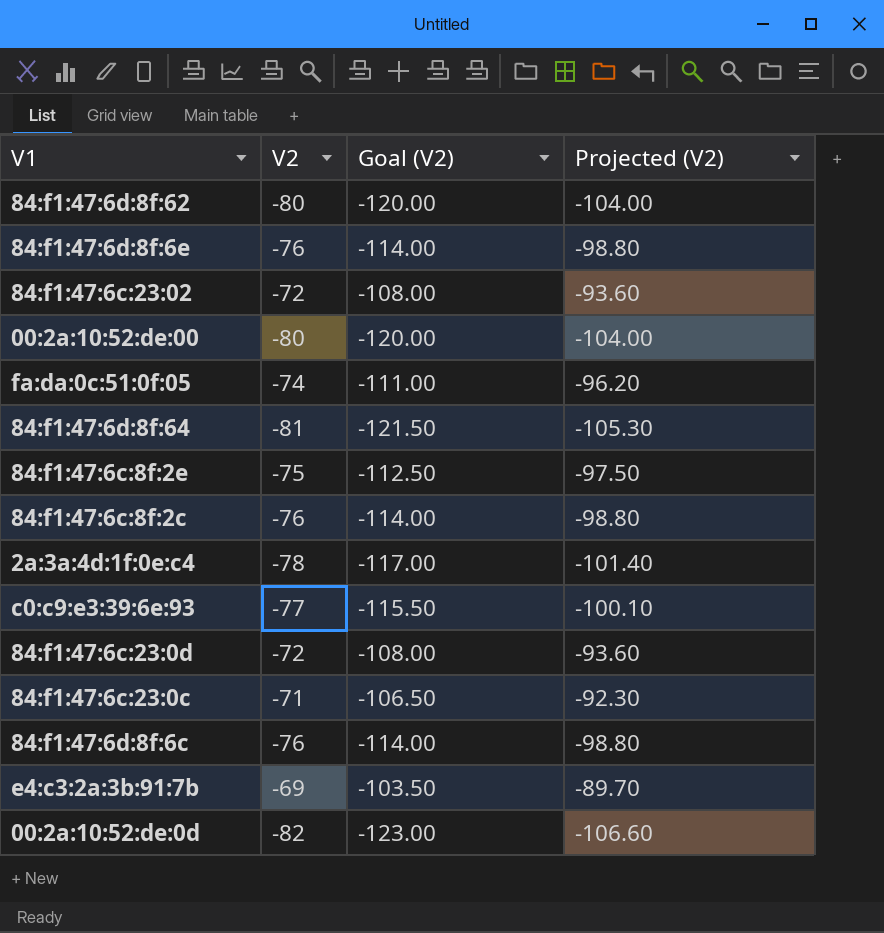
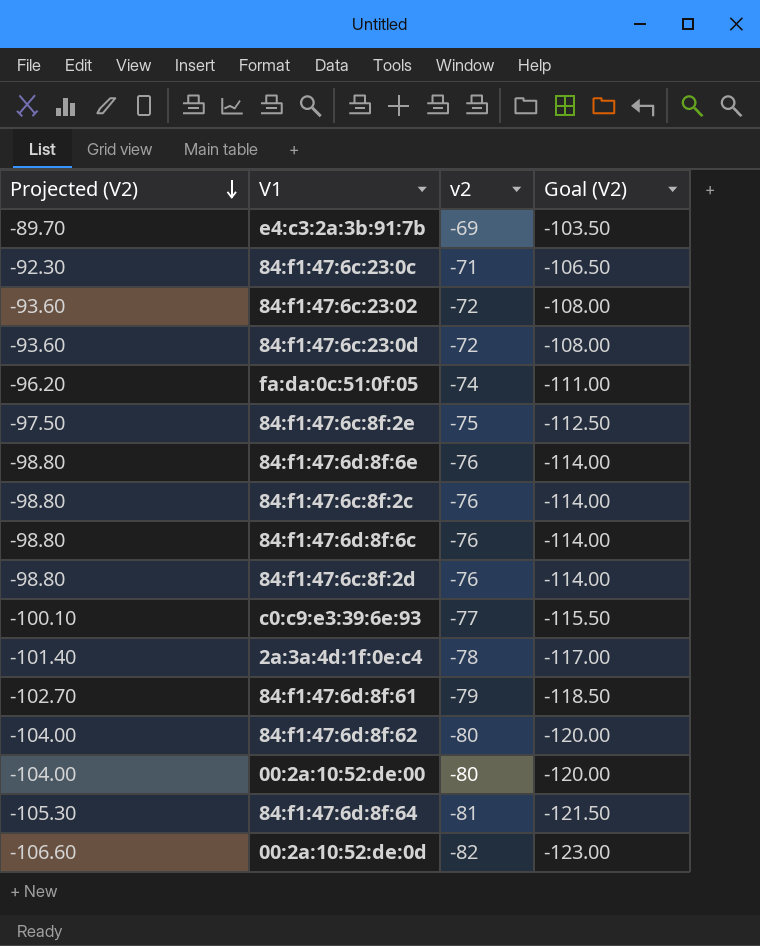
row order: none -> Projected (V2) descending
column Projected (V2) | position: 4 -> 1
column name: V2 -> v2
row 84:f1:47:6c:8f:2d: none -> -98.80 | -76 | -114.00
row 84:f1:47:6d:8f:61: none -> -102.70 | -79 | -118.50

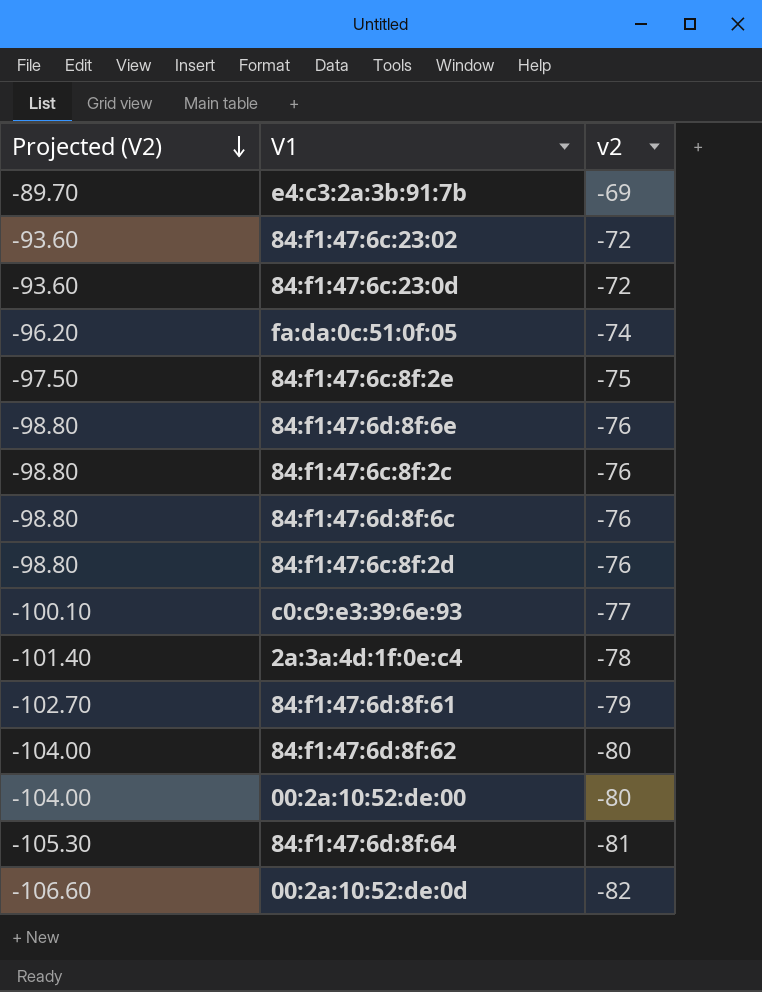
column Goal (V2) | formula: [v2] * 1.5 -> none
row 84:f1:47:6c:23:0c: -92.30 | -71 | -106.50 -> none

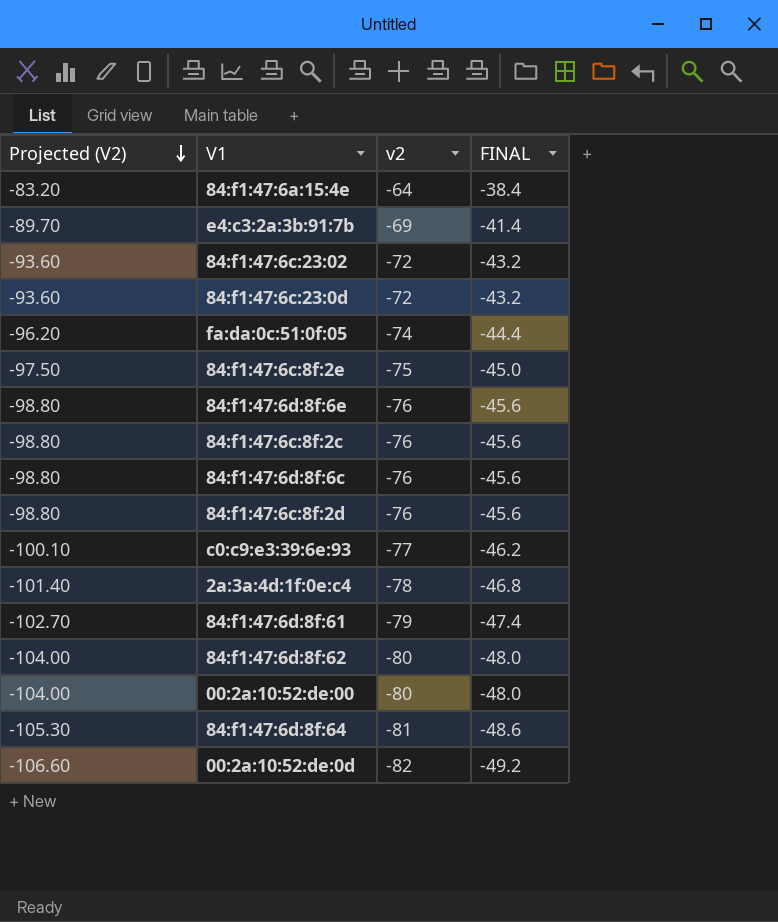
column FINAL | formula: none -> [v2] * 0.6
row 84:f1:47:6a:15:4e: none -> -83.20 | -64 | -38.4

